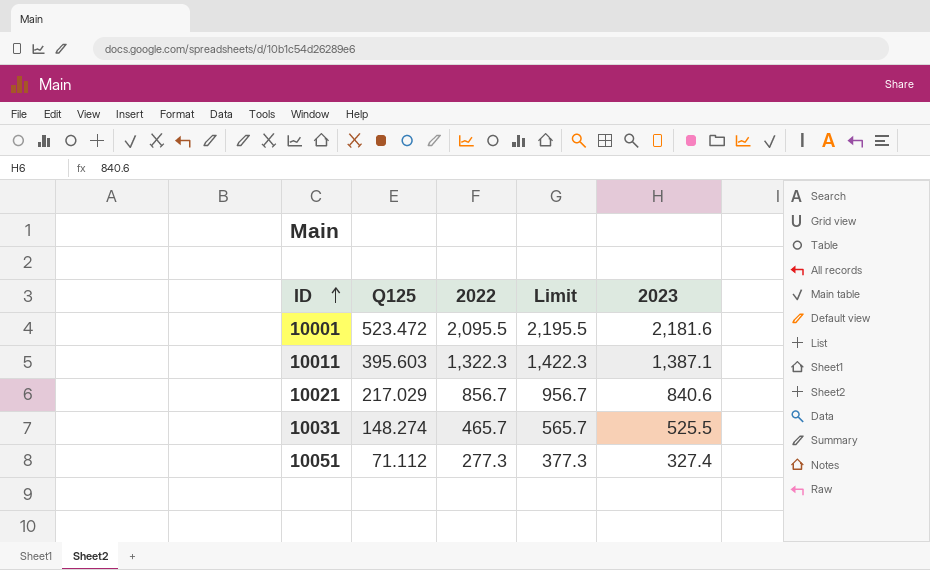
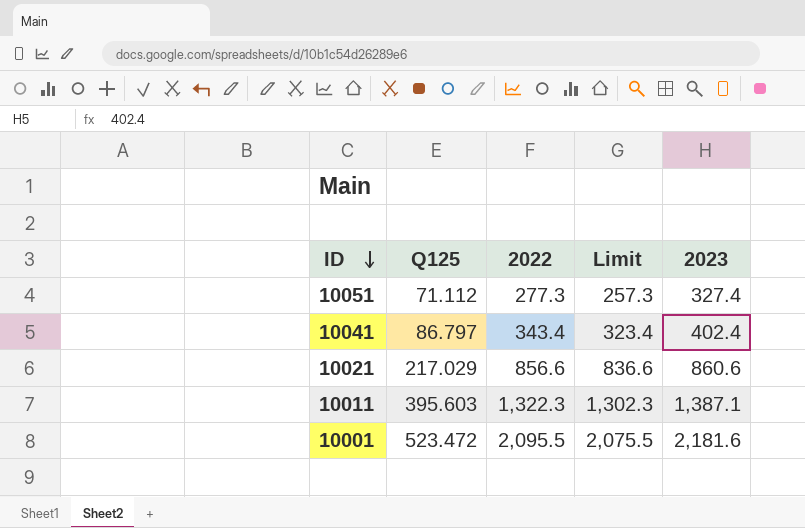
row order: ID ascending -> ID descending
column Limit | formula: [2022] + 100 -> [2022] - 20
row 10031: 148.274 | 465.7 | 565.7 | 525.5 -> none
row 10041: none -> 86.797 | 343.4 | 323.4 | 402.4
10021 | 2022: 856.7 -> 856.6
10021 | 2023: 840.6 -> 860.6

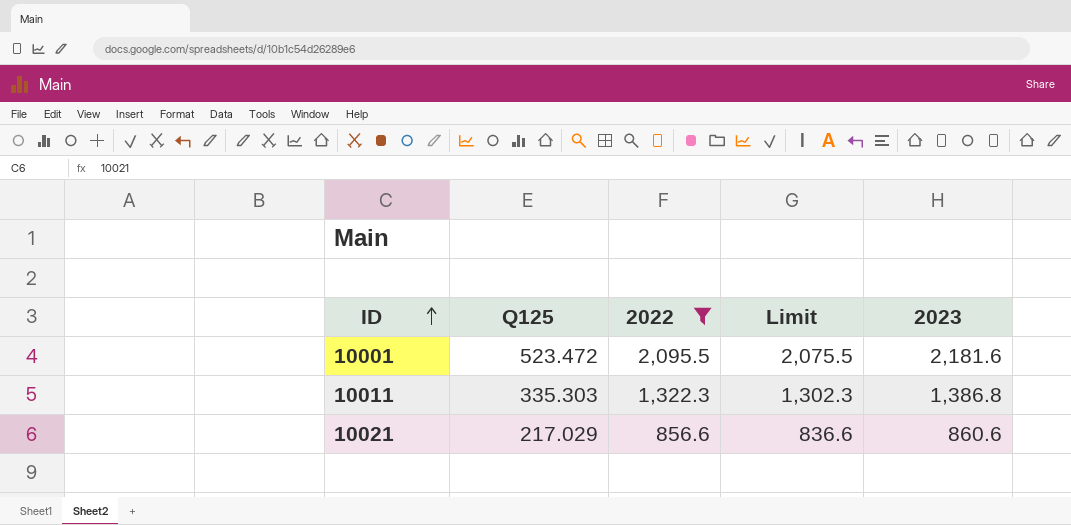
filter: none -> 2022 >= 856.6
row order: ID descending -> ID ascending
10011 | Q125: 395.603 -> 335.303
10011 | 2023: 1,387.1 -> 1,386.8

